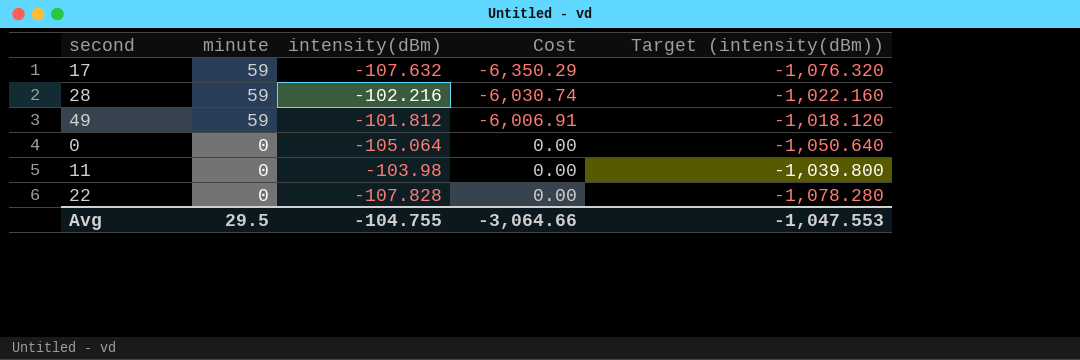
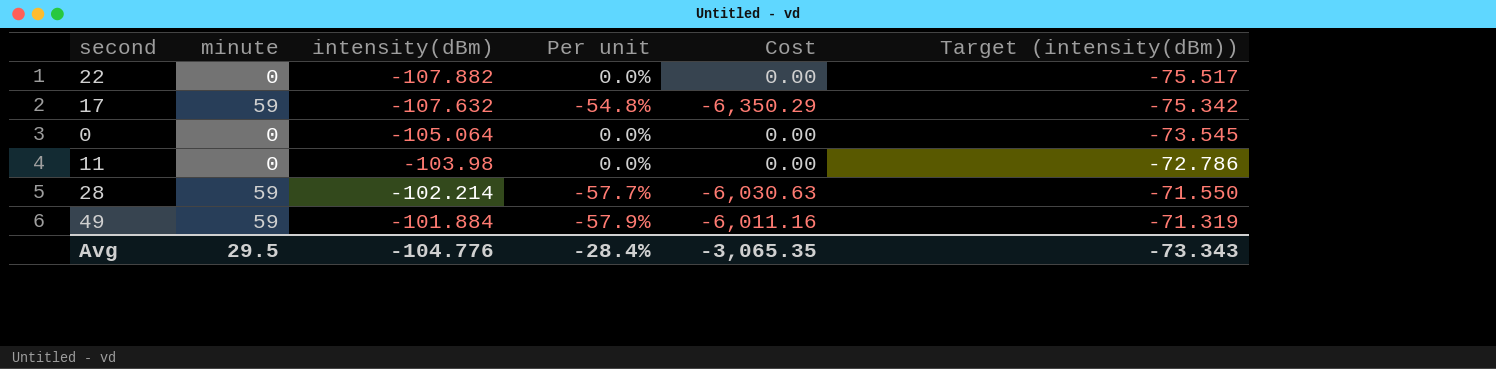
row order: minute descending -> intensity(dBm) ascending
column Per unit | formula: none -> [minute] / [intensity(dBm)]
column Target (intensity(dBm)) | formula: [intensity(dBm)] * 10 -> [intensity(dBm)] * 0.7
22 | intensity(dBm): -107.828 -> -107.882
28 | intensity(dBm): -102.216 -> -102.214
28 | Cost: -6,030.74 -> -6,030.63
49 | intensity(dBm): -101.812 -> -101.884
49 | Cost: -6,006.91 -> -6,011.16
Avg | intensity(dBm): -104.755 -> -104.776
Avg | Cost: -3,064.66 -> -3,065.35
Avg | Target (intensity(dBm)): -1,047.553 -> -73.343

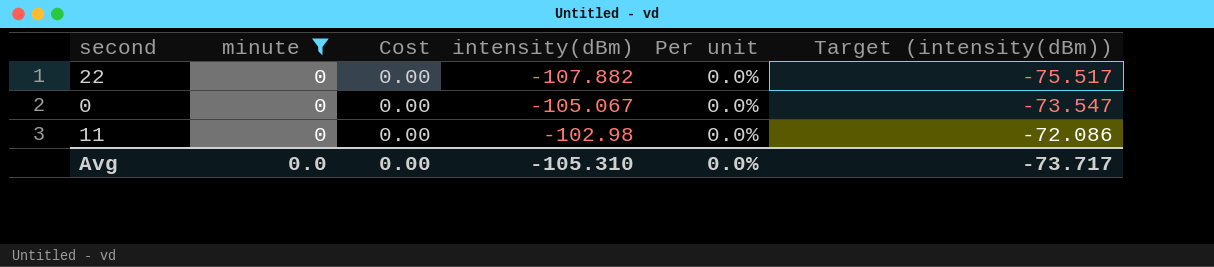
filter: none -> minute = 0
column Cost | position: 5 -> 3
0 | intensity(dBm): -105.064 -> -105.067
0 | Target (intensity(dBm)): -73.545 -> -73.547
11 | intensity(dBm): -103.98 -> -102.98
11 | Target (intensity(dBm)): -72.786 -> -72.086
Avg | minute: 29.5 -> 0.0
Avg | Cost: -3,065.35 -> 0.00
Avg | intensity(dBm): -104.776 -> -105.310
Avg | Per unit: -28.4% -> 0.0%
Avg | Target (intensity(dBm)): -73.343 -> -73.717

